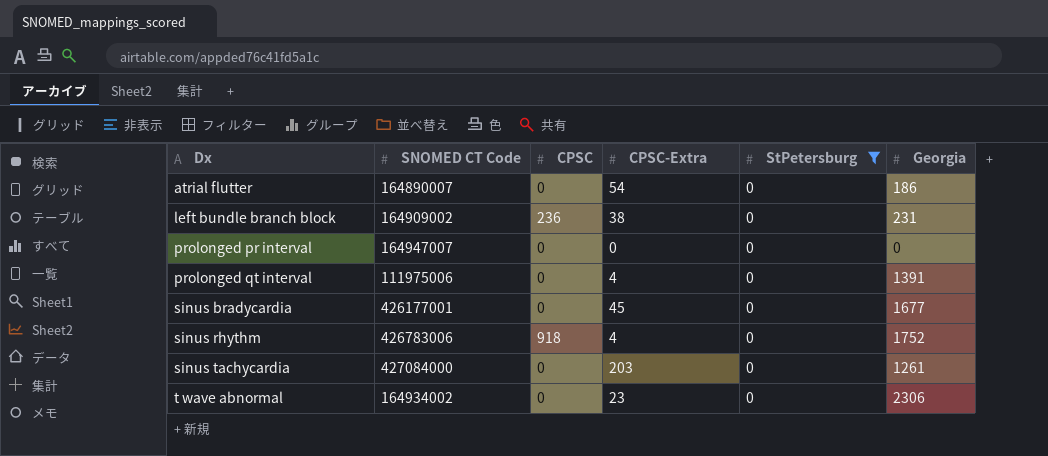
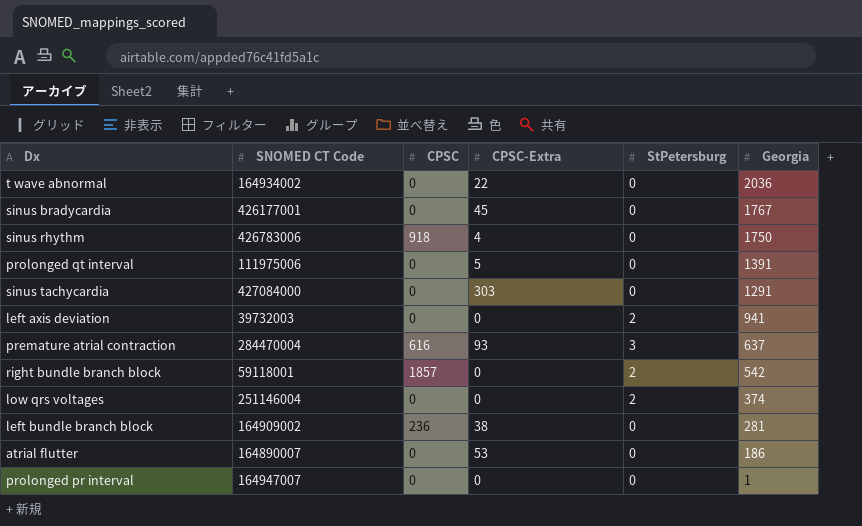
filter: StPetersburg = 0 -> none
row order: Dx ascending -> Georgia descending
t wave abnormal | CPSC-Extra: 23 -> 22
t wave abnormal | Georgia: 2306 -> 2036
sinus bradycardia | Georgia: 1677 -> 1767
sinus rhythm | Georgia: 1752 -> 1750
prolonged qt interval | CPSC-Extra: 4 -> 5
sinus tachycardia | CPSC-Extra: 203 -> 303
sinus tachycardia | Georgia: 1261 -> 1291
left bundle branch block | Georgia: 231 -> 281
atrial flutter | CPSC-Extra: 54 -> 53
prolonged pr interval | Georgia: 0 -> 1

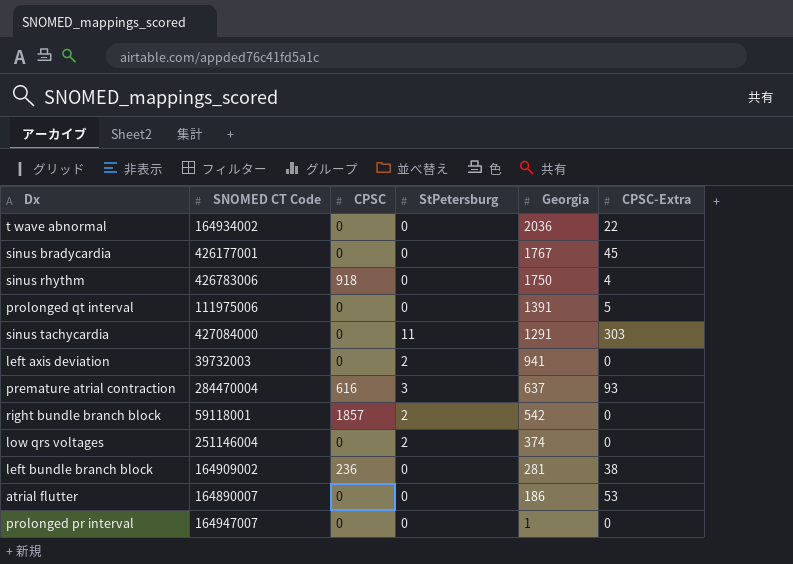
column CPSC-Extra | position: 4 -> 6
sinus tachycardia | StPetersburg: 0 -> 11

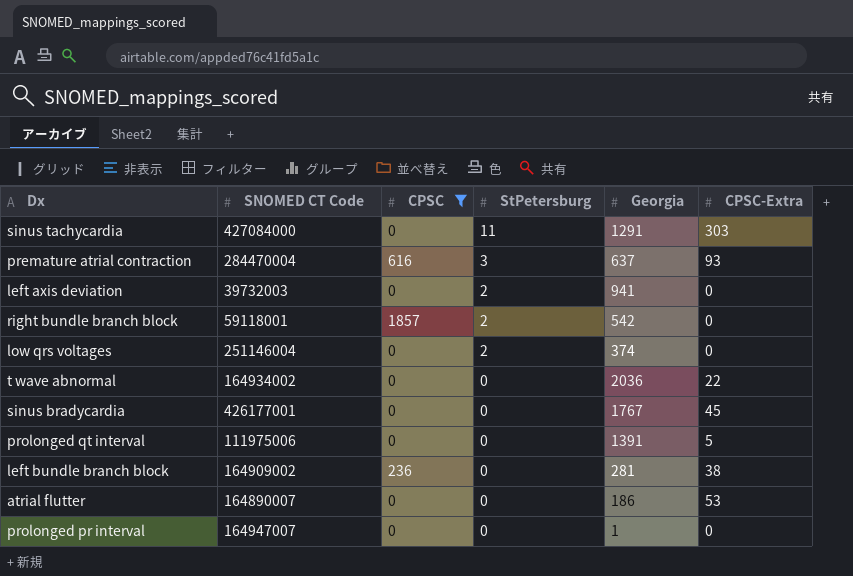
filter: none -> CPSC != 918
row order: Georgia descending -> StPetersburg descending

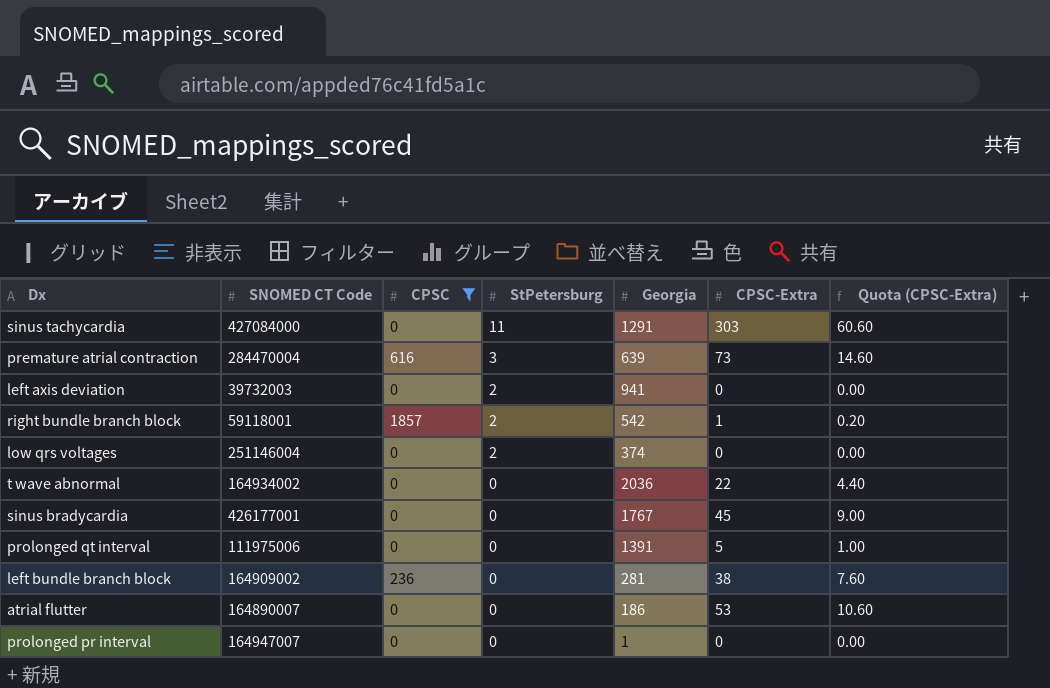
column Quota (CPSC-Extra) | formula: none -> [CPSC-Extra] * 0.2
premature atrial contraction | Georgia: 637 -> 639
premature atrial contraction | CPSC-Extra: 93 -> 73
right bundle branch block | CPSC-Extra: 0 -> 1

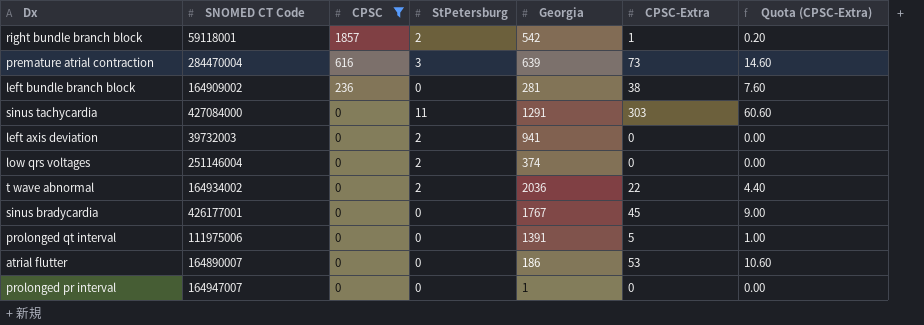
row order: StPetersburg descending -> CPSC descending
t wave abnormal | StPetersburg: 0 -> 2

